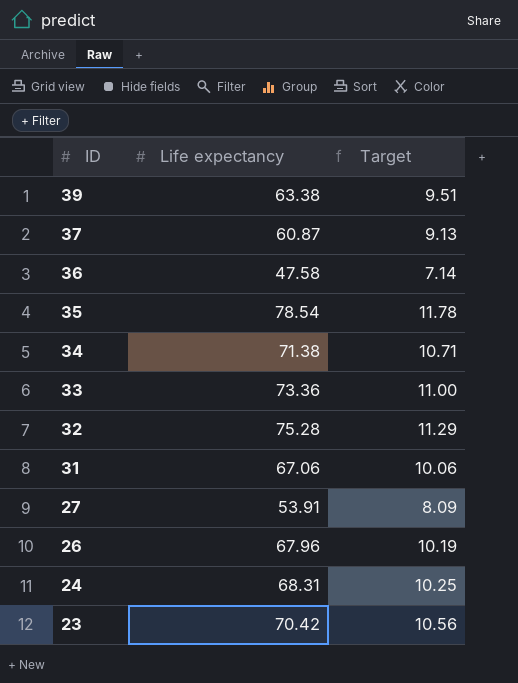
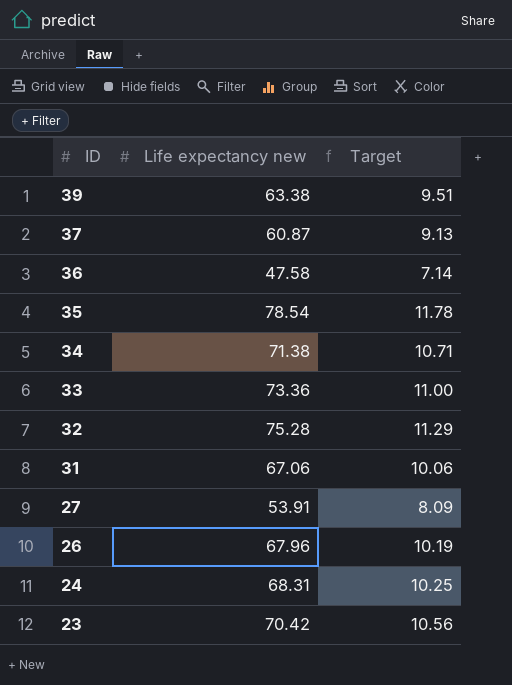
column name: Life expectancy -> Life expectancy new

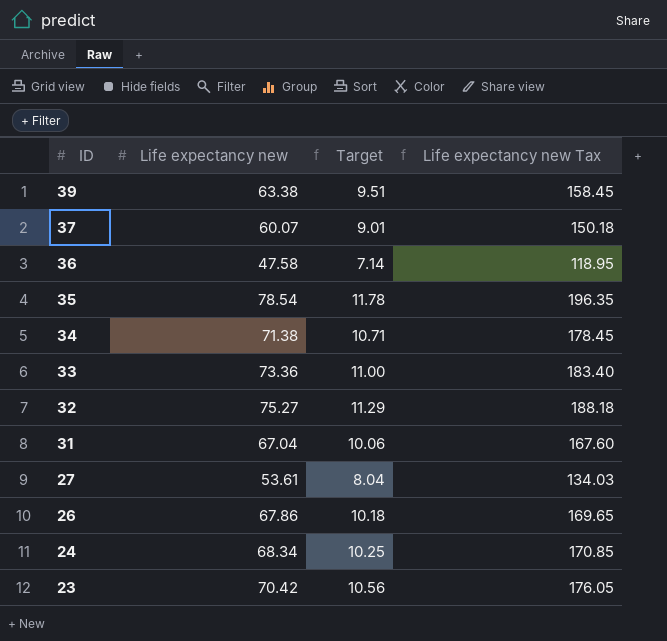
column Life expectancy new Tax | formula: none -> [Life expectancy new] * 2.5
37 | Life expectancy new: 60.87 -> 60.07
37 | Target: 9.13 -> 9.01
32 | Life expectancy new: 75.28 -> 75.27
31 | Life expectancy new: 67.06 -> 67.04
27 | Life expectancy new: 53.91 -> 53.61
27 | Target: 8.09 -> 8.04
26 | Life expectancy new: 67.96 -> 67.86
26 | Target: 10.19 -> 10.18
24 | Life expectancy new: 68.31 -> 68.34

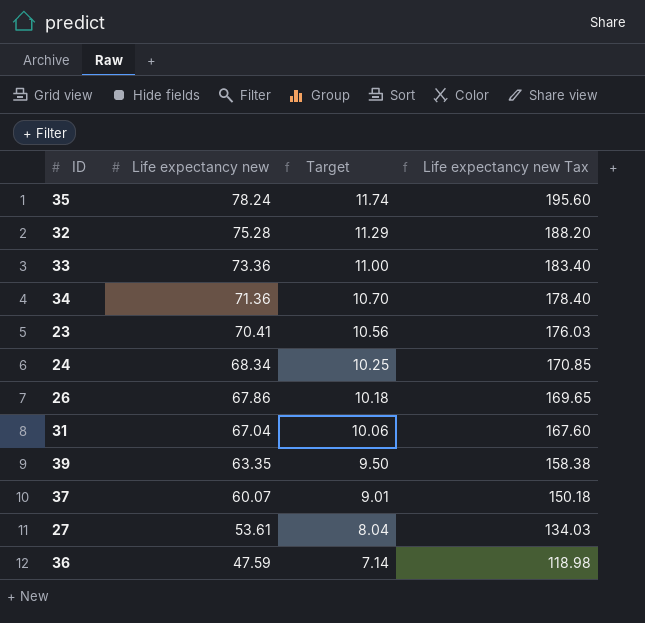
row order: ID descending -> Life expectancy new descending
35 | Life expectancy new: 78.54 -> 78.24
35 | Target: 11.78 -> 11.74
35 | Life expectancy new Tax: 196.35 -> 195.60
32 | Life expectancy new: 75.27 -> 75.28
32 | Life expectancy new Tax: 188.18 -> 188.20
34 | Life expectancy new: 71.38 -> 71.36
34 | Target: 10.71 -> 10.70
34 | Life expectancy new Tax: 178.45 -> 178.40
23 | Life expectancy new: 70.42 -> 70.41
23 | Life expectancy new Tax: 176.05 -> 176.03
39 | Life expectancy new: 63.38 -> 63.35
39 | Target: 9.51 -> 9.50
39 | Life expectancy new Tax: 158.45 -> 158.38
36 | Life expectancy new: 47.58 -> 47.59
36 | Life expectancy new Tax: 118.95 -> 118.98

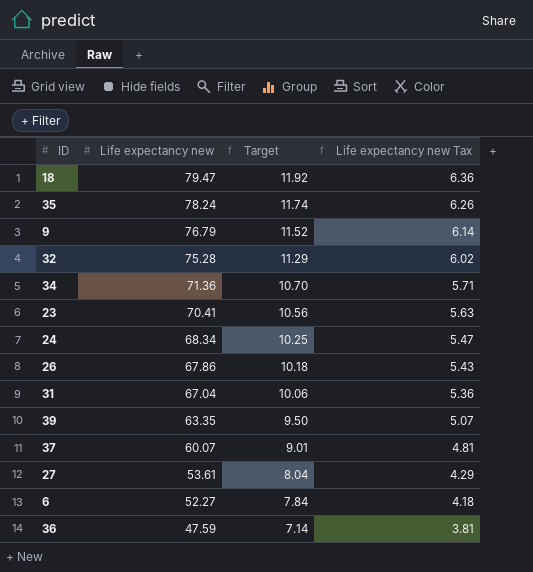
column Life expectancy new Tax | formula: [Life expectancy new] * 2.5 -> [Life expectancy new] * 0.08
row 33: 73.36 | 11.00 | 183.40 -> none
row 18: none -> 79.47 | 11.92 | 6.36
row 9: none -> 76.79 | 11.52 | 6.14
row 6: none -> 52.27 | 7.84 | 4.18

